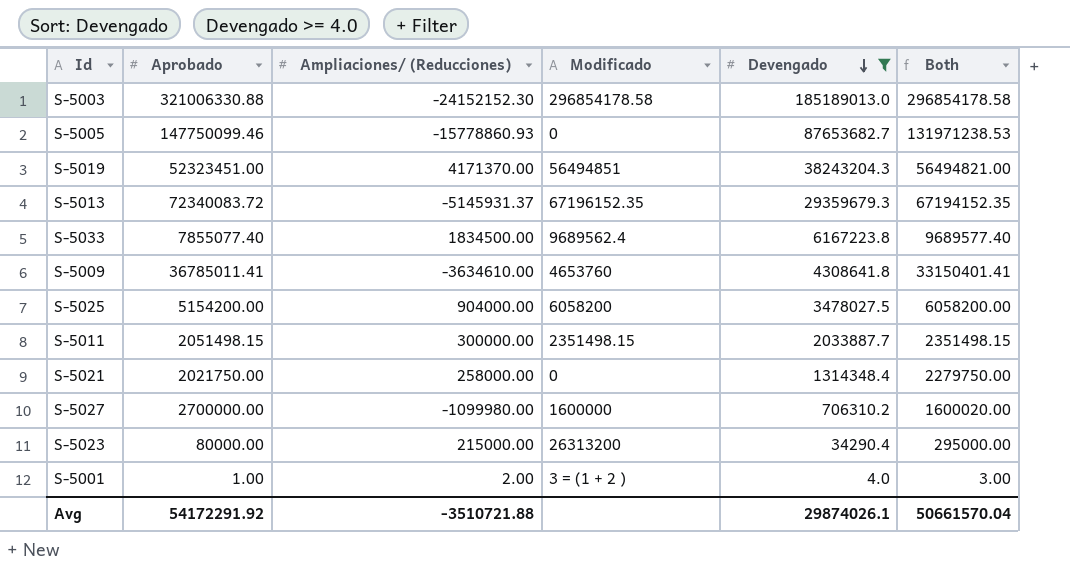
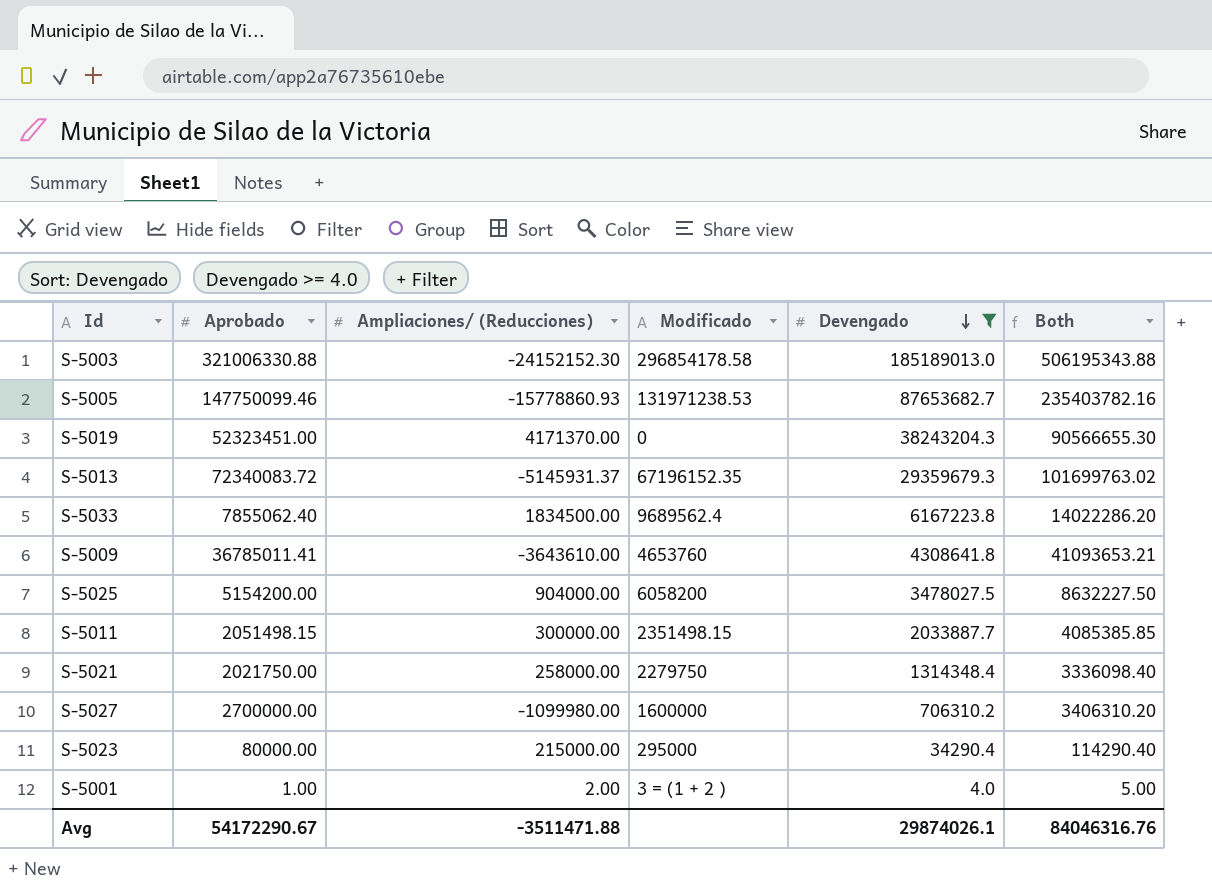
column Both | formula: [Aprobado] + [Ampliaciones/ (Reducciones)] -> [Aprobado] + [Devengado]
S-5005 | Modificado: 0 -> 131971238.53
S-5019 | Modificado: 56494851 -> 0
S-5033 | Aprobado: 7855077.40 -> 7855062.40
S-5009 | Ampliaciones/ (Reducciones): -3634610.00 -> -3643610.00
S-5021 | Modificado: 0 -> 2279750
S-5023 | Modificado: 26313200 -> 295000
Avg | Aprobado: 54172291.92 -> 54172290.67
Avg | Ampliaciones/ (Reducciones): -3510721.88 -> -3511471.88
Avg | Both: 50661570.04 -> 84046316.76

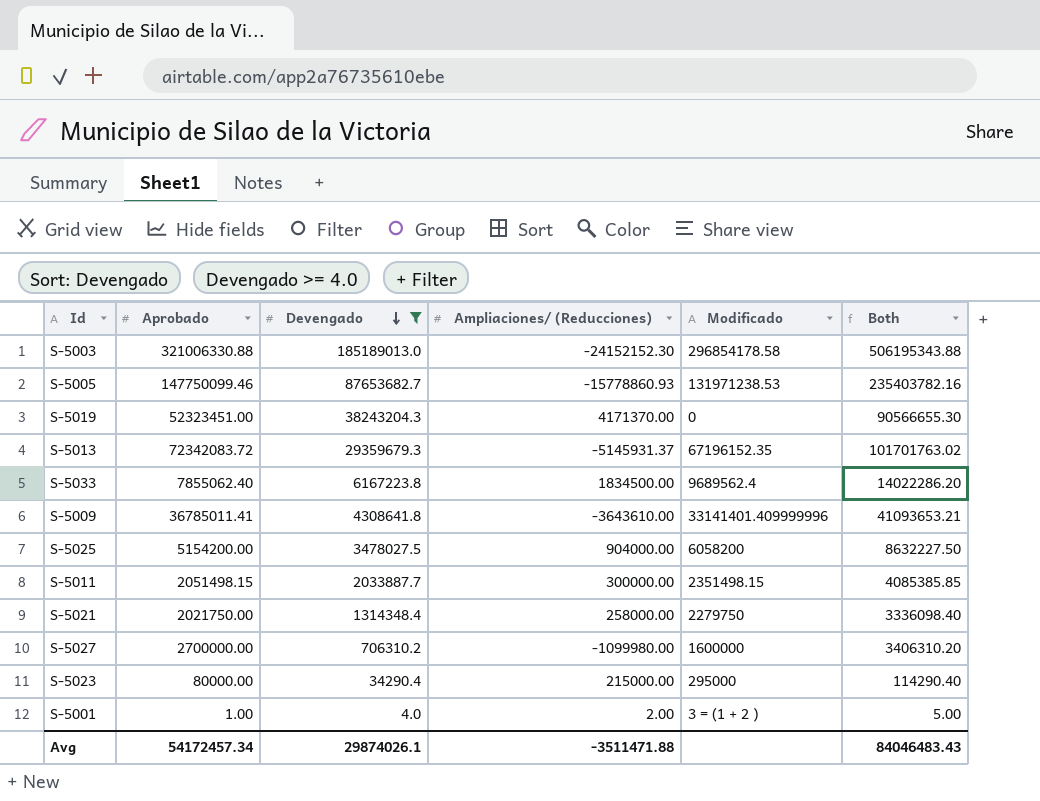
column Devengado | position: 5 -> 3
S-5013 | Aprobado: 72340083.72 -> 72342083.72
S-5013 | Both: 101699763.02 -> 101701763.02
S-5009 | Modificado: 4653760 -> 33141401.409999996
Avg | Aprobado: 54172290.67 -> 54172457.34
Avg | Both: 84046316.76 -> 84046483.43

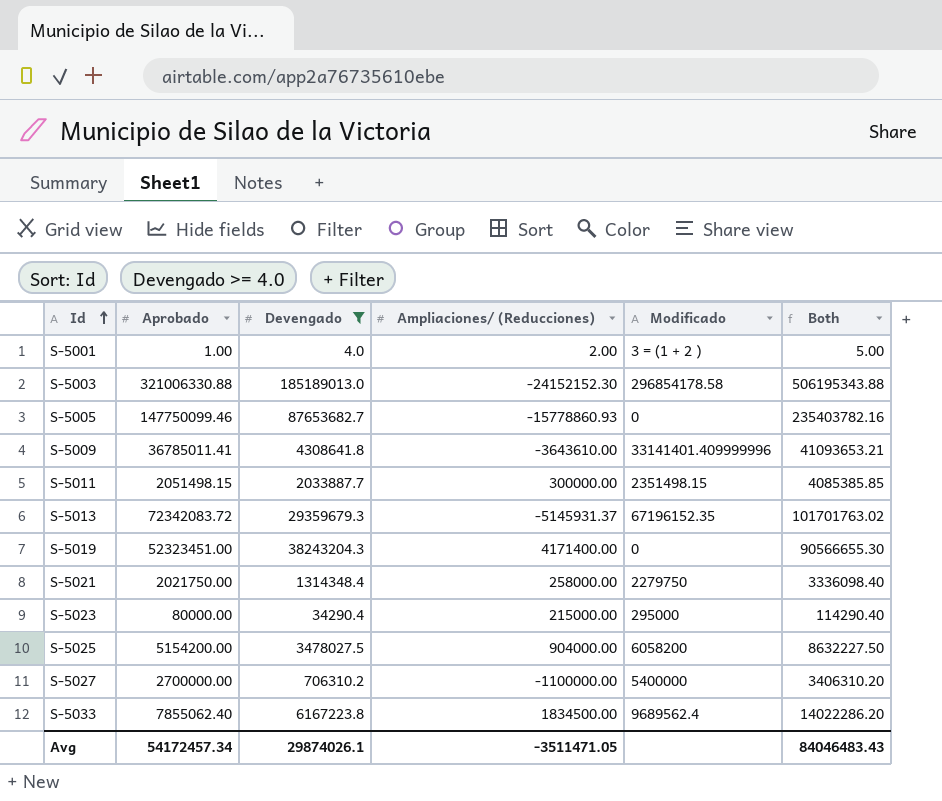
row order: Devengado descending -> Id ascending
S-5005 | Modificado: 131971238.53 -> 0
S-5019 | Ampliaciones/ (Reducciones): 4171370.00 -> 4171400.00
S-5027 | Ampliaciones/ (Reducciones): -1099980.00 -> -1100000.00
S-5027 | Modificado: 1600000 -> 5400000
Avg | Ampliaciones/ (Reducciones): -3511471.88 -> -3511471.05

